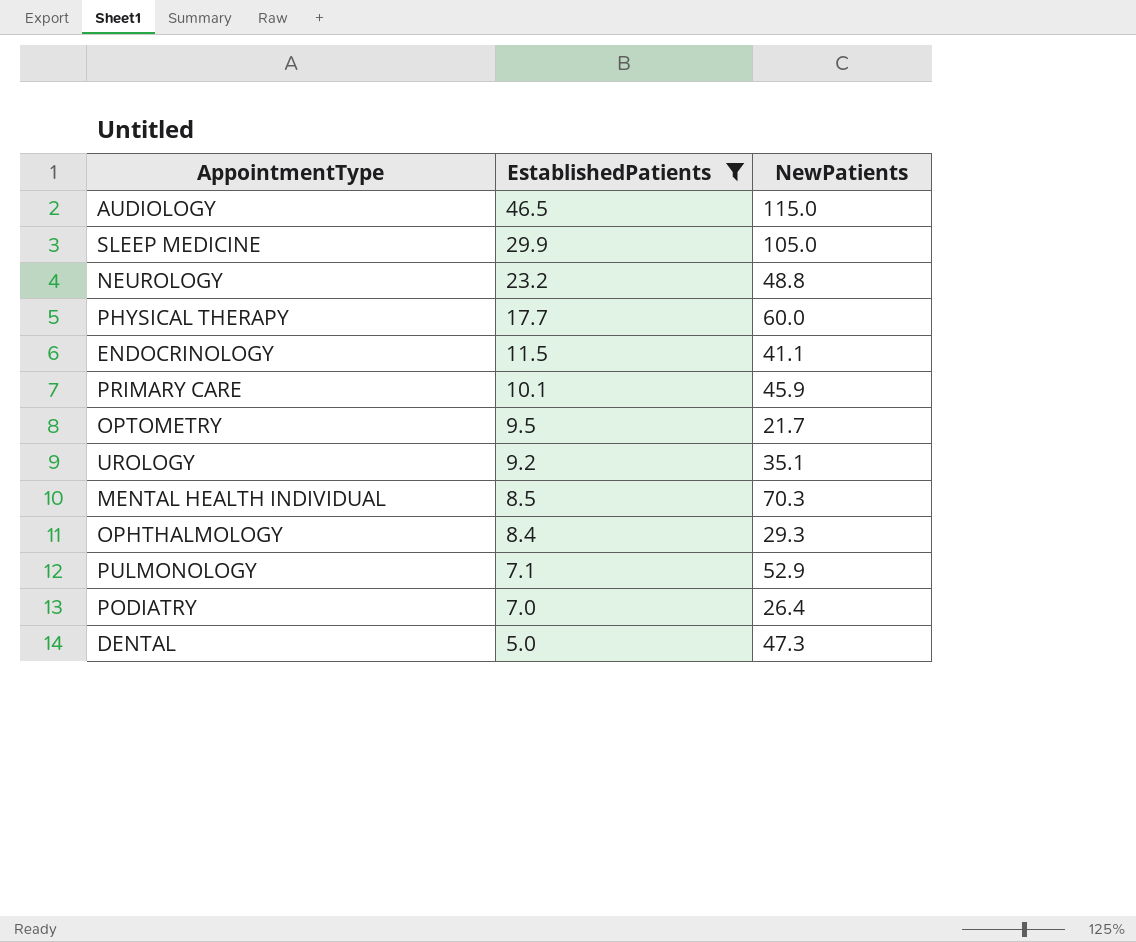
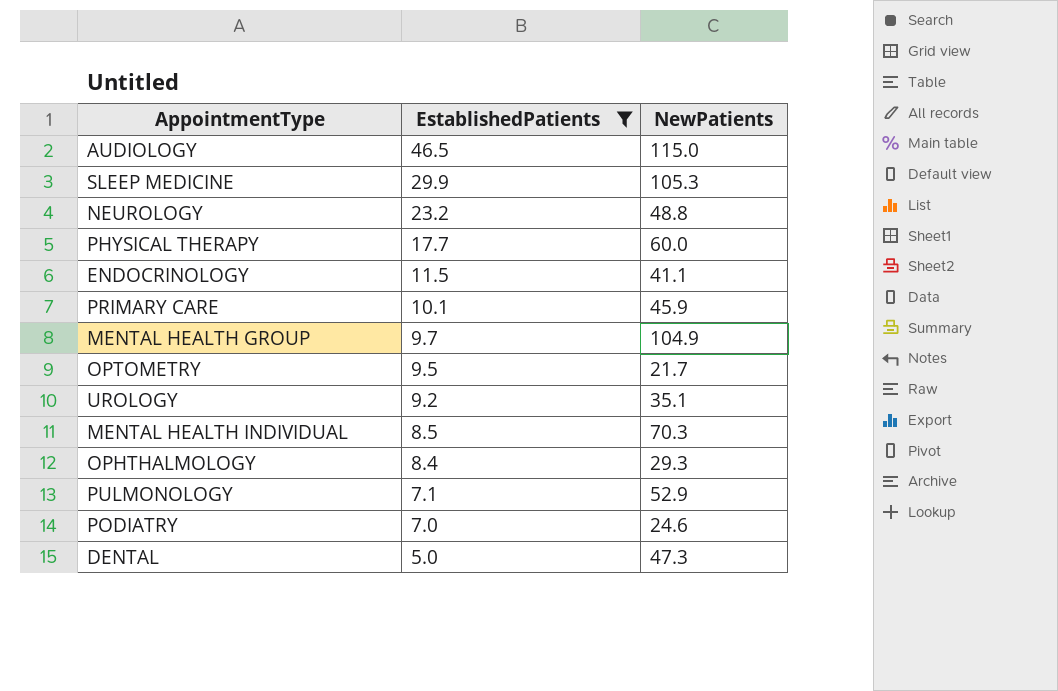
SLEEP MEDICINE | NewPatients: 105.0 -> 105.3
row MENTAL HEALTH GROUP: none -> 9.7 | 104.9
PODIATRY | NewPatients: 26.4 -> 24.6

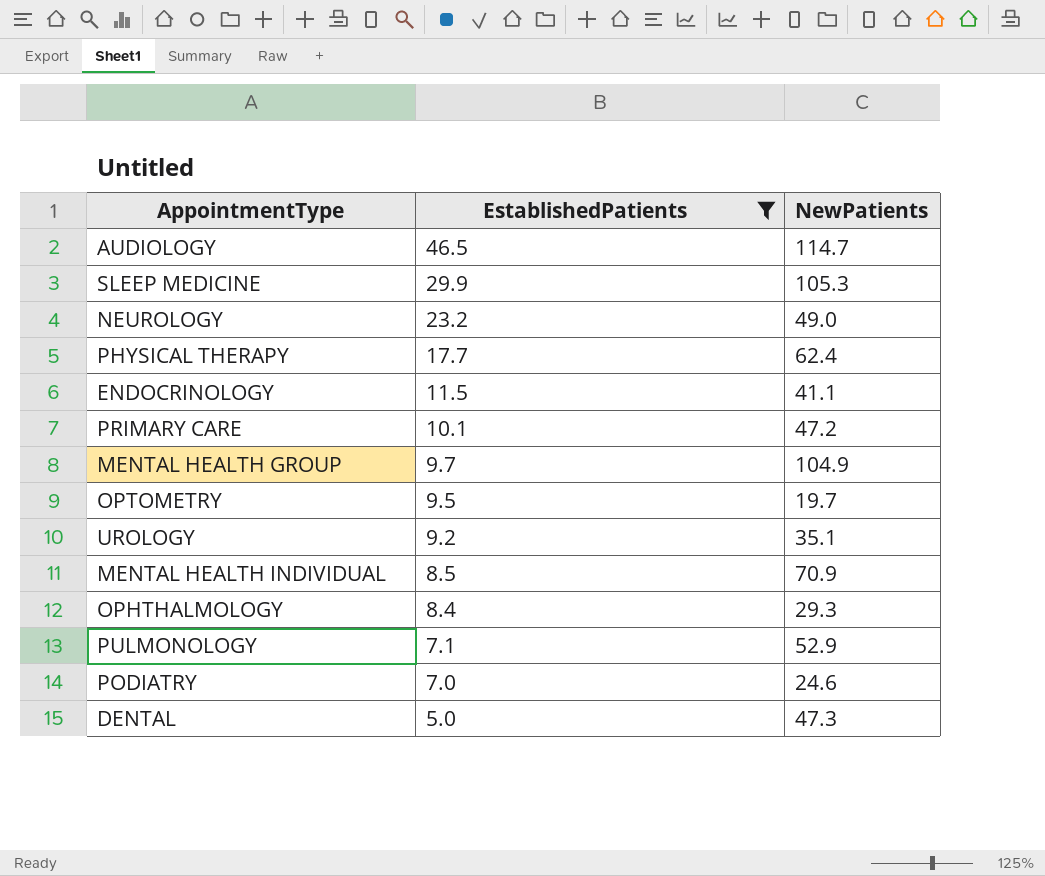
AUDIOLOGY | NewPatients: 115.0 -> 114.7
NEUROLOGY | NewPatients: 48.8 -> 49.0
PHYSICAL THERAPY | NewPatients: 60.0 -> 62.4
PRIMARY CARE | NewPatients: 45.9 -> 47.2
OPTOMETRY | NewPatients: 21.7 -> 19.7
MENTAL HEALTH INDIVIDUAL | NewPatients: 70.3 -> 70.9

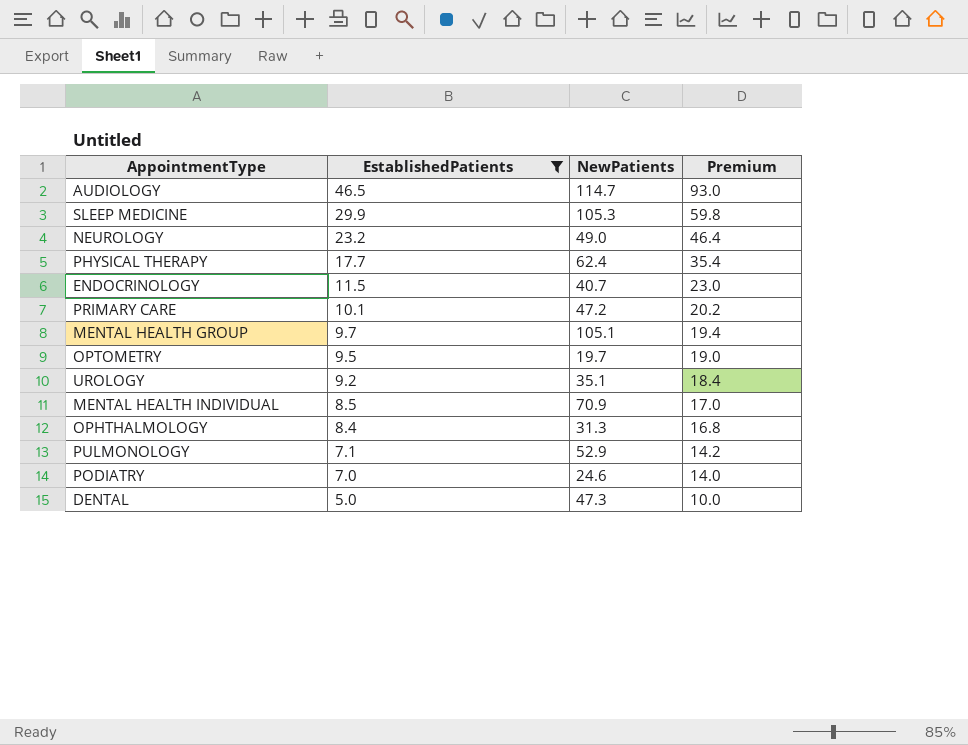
column Premium | formula: none -> [EstablishedPatients] * 2
ENDOCRINOLOGY | NewPatients: 41.1 -> 40.7
MENTAL HEALTH GROUP | NewPatients: 104.9 -> 105.1
OPHTHALMOLOGY | NewPatients: 29.3 -> 31.3

